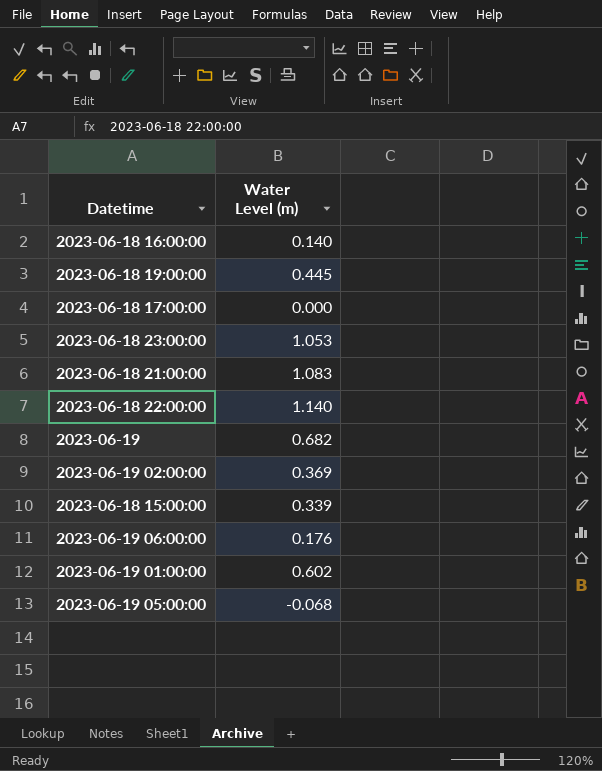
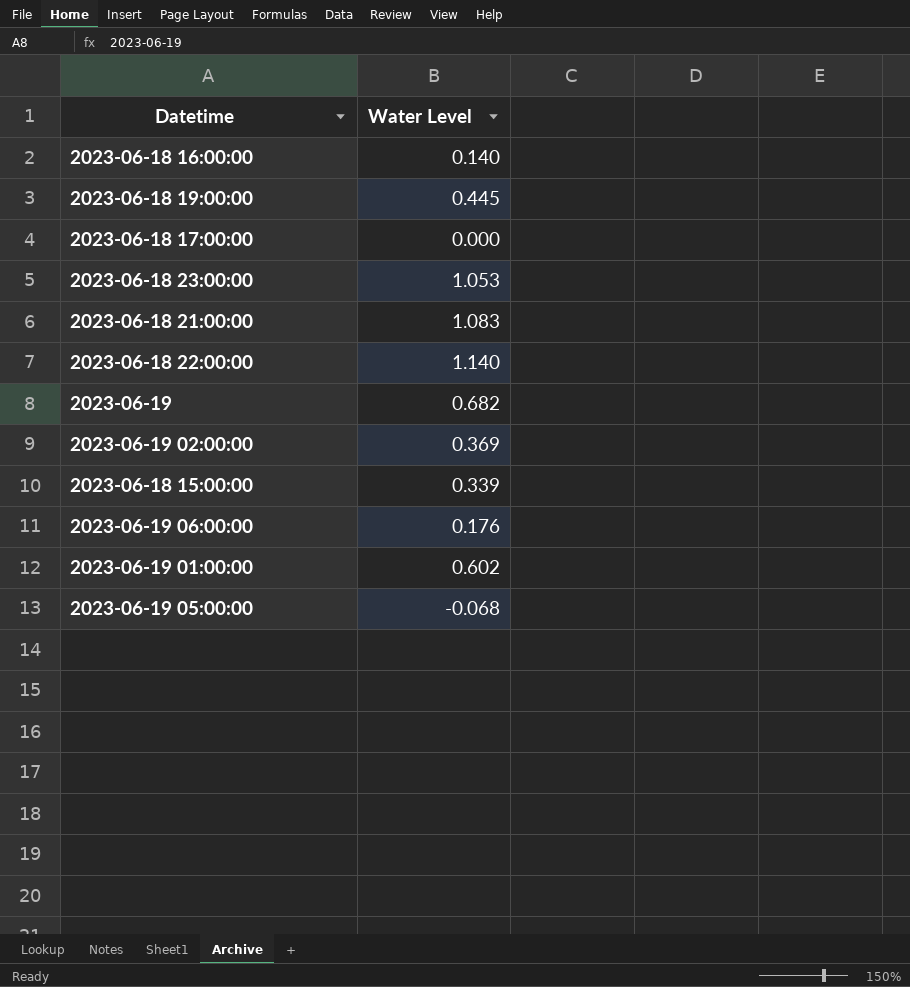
column name: Water Level (m) -> Water Level

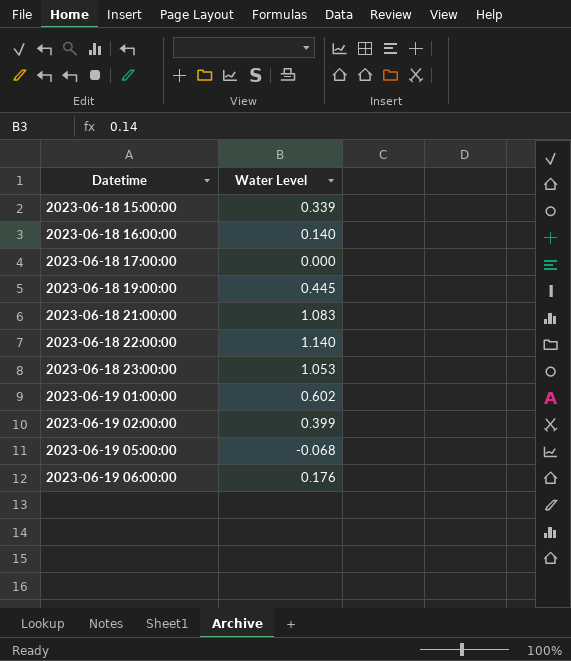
row order: none -> Datetime ascending
row 2023-06-19: 0.682 -> none
2023-06-19 02:00:00 | Water Level: 0.369 -> 0.399

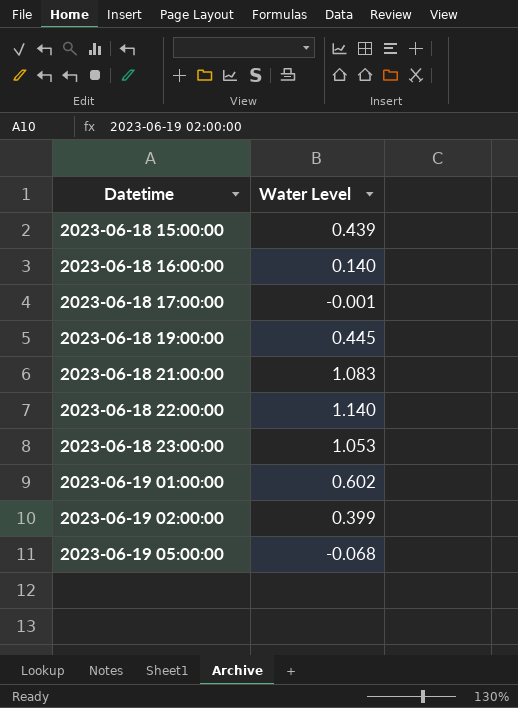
row 2023-06-19 06:00:00: 0.176 -> none
2023-06-18 15:00:00 | Water Level: 0.339 -> 0.439
2023-06-18 17:00:00 | Water Level: 0.000 -> -0.001

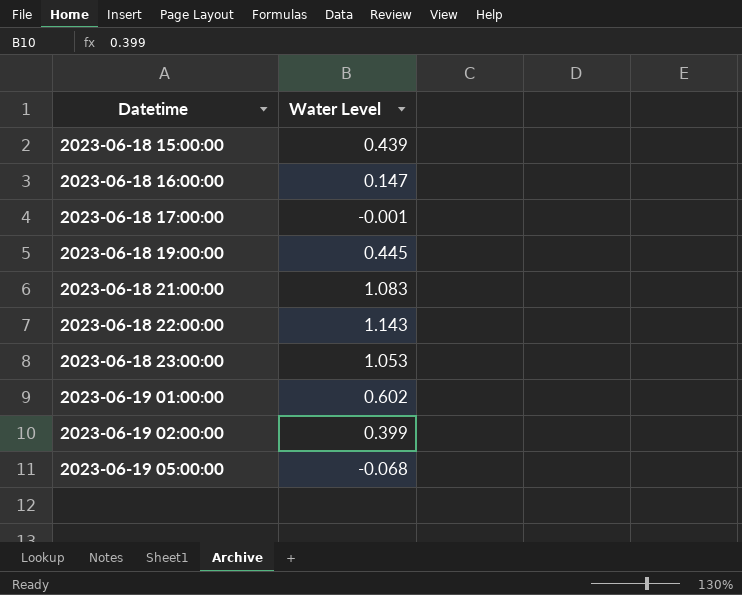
2023-06-18 16:00:00 | Water Level: 0.140 -> 0.147
2023-06-18 22:00:00 | Water Level: 1.140 -> 1.143

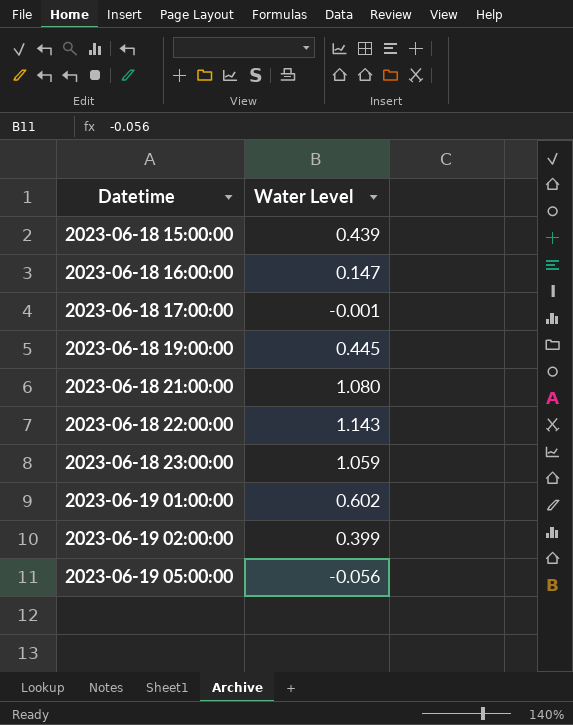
2023-06-18 21:00:00 | Water Level: 1.083 -> 1.080
2023-06-18 23:00:00 | Water Level: 1.053 -> 1.059
2023-06-19 05:00:00 | Water Level: -0.068 -> -0.056

